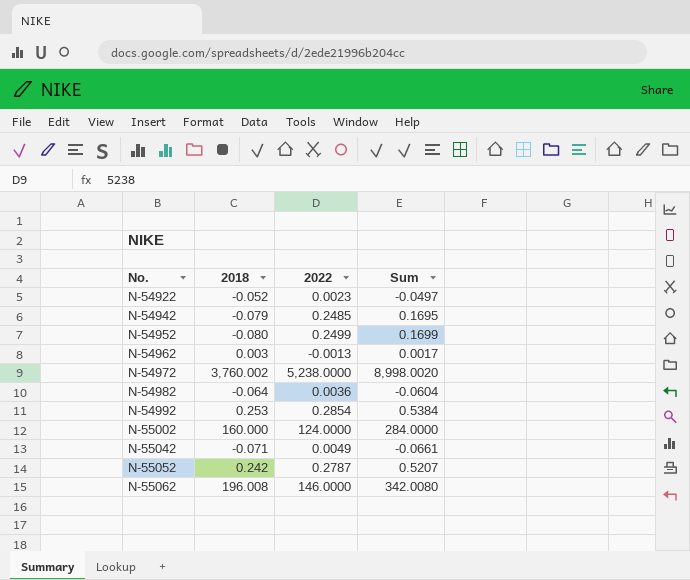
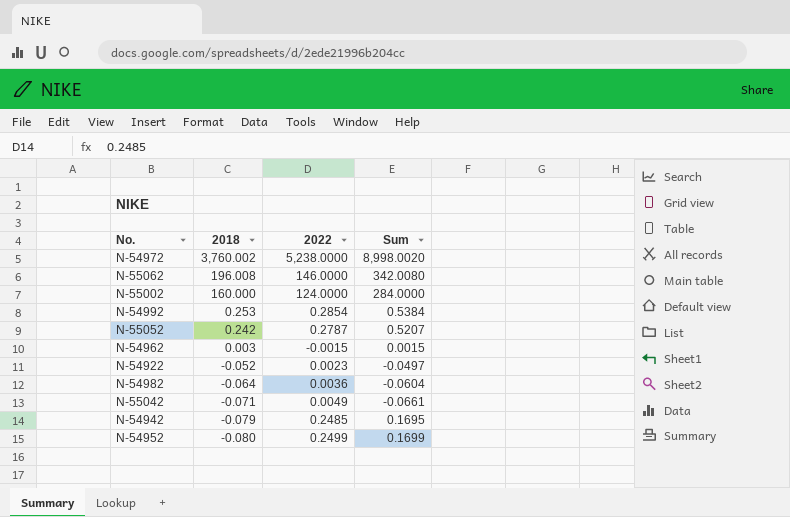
row order: No. ascending -> 2018 descending
N-54962 | 2022: -0.0013 -> -0.0015
N-54962 | Sum: 0.0017 -> 0.0015

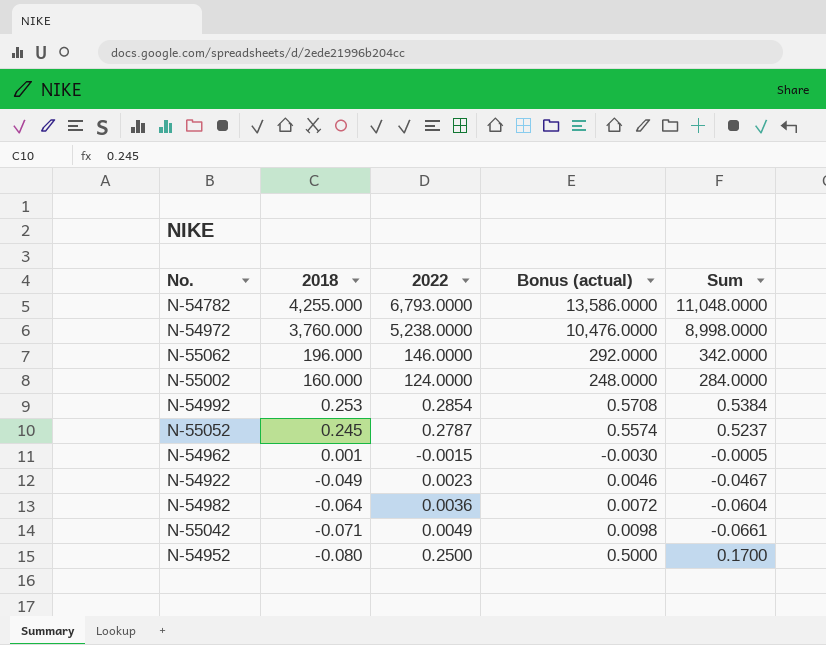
column Bonus (actual) | formula: none -> [2022] * 2
row N-54942: -0.079 | 0.2485 | 0.1695 -> none
row N-54782: none -> 4,255.000 | 6,793.0000 | 13,586.0000 | 11,048.0000
N-54972 | 2018: 3,760.002 -> 3,760.000
N-54972 | Sum: 8,998.0020 -> 8,998.0000
N-55062 | 2018: 196.008 -> 196.000
N-55062 | Sum: 342.0080 -> 342.0000
N-55052 | 2018: 0.242 -> 0.245
N-55052 | Sum: 0.5207 -> 0.5237
N-54962 | 2018: 0.003 -> 0.001
N-54962 | Sum: 0.0015 -> -0.0005
N-54922 | 2018: -0.052 -> -0.049
N-54922 | Sum: -0.0497 -> -0.0467
N-54952 | 2022: 0.2499 -> 0.2500
N-54952 | Sum: 0.1699 -> 0.1700

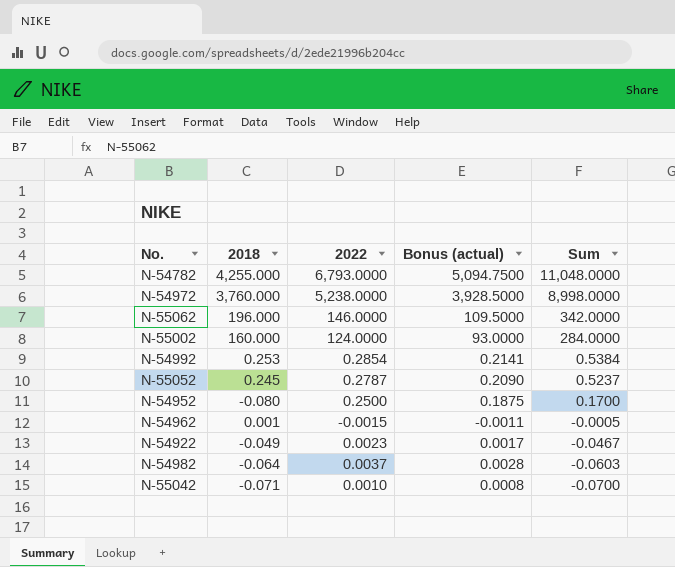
row order: 2018 descending -> Sum descending
column Bonus (actual) | formula: [2022] * 2 -> [2022] * 0.75
N-54982 | 2022: 0.0036 -> 0.0037
N-54982 | Sum: -0.0604 -> -0.0603
N-55042 | 2022: 0.0049 -> 0.0010
N-55042 | Sum: -0.0661 -> -0.0700

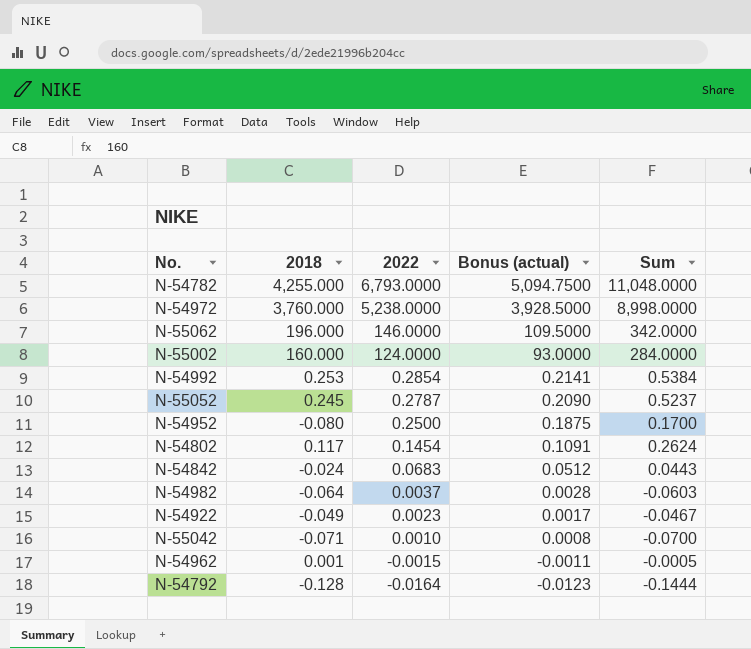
row order: Sum descending -> 2022 descending
row N-54802: none -> 0.117 | 0.1454 | 0.1091 | 0.2624
row N-54842: none -> -0.024 | 0.0683 | 0.0512 | 0.0443
row N-54792: none -> -0.128 | -0.0164 | -0.0123 | -0.1444

